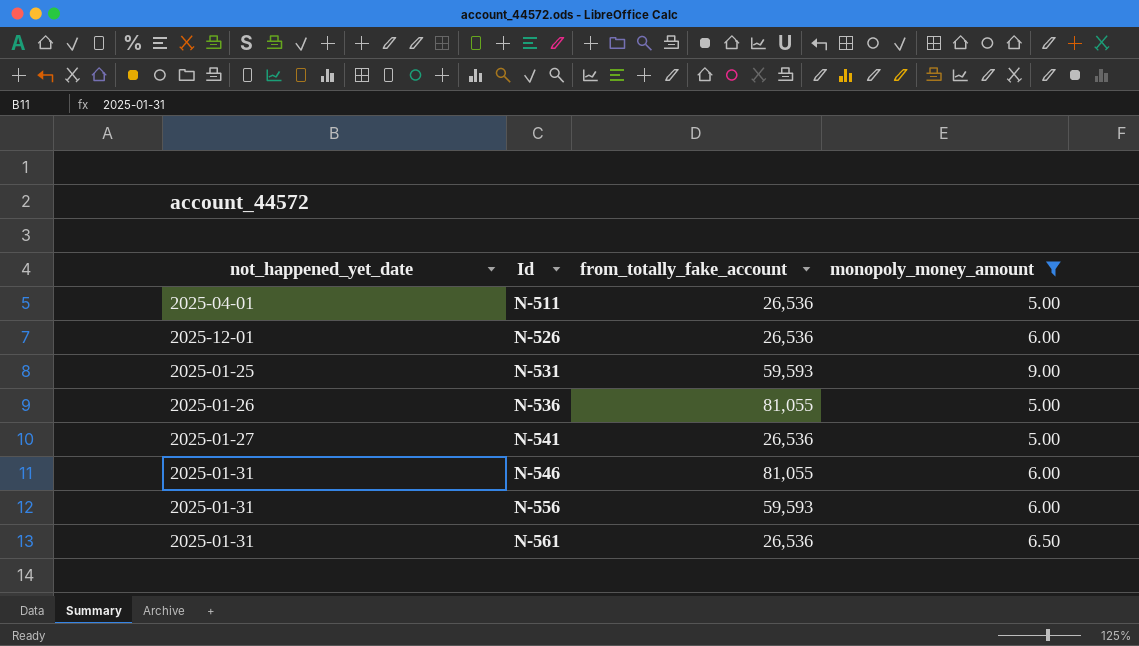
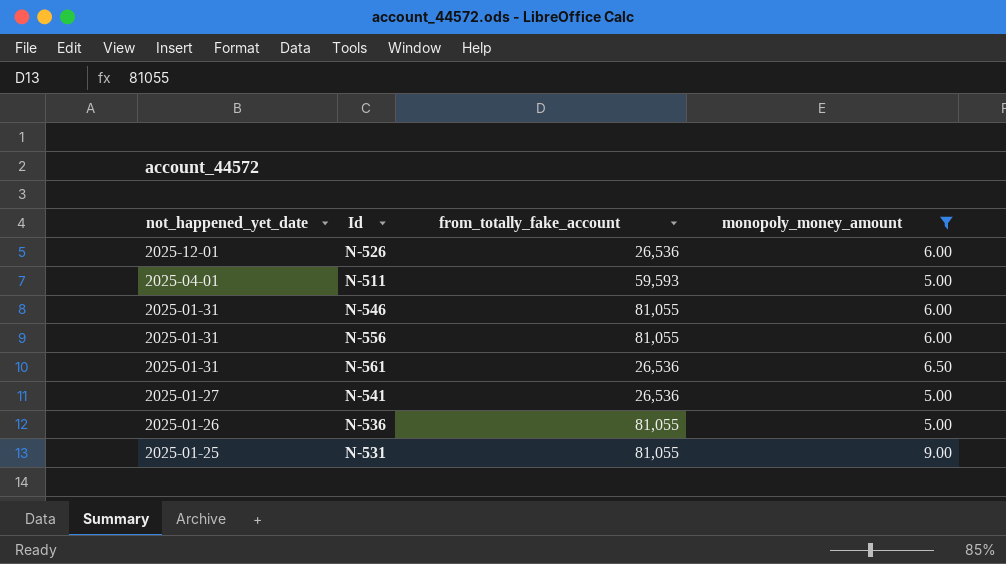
row order: Id ascending -> not_happened_yet_date descending
N-511 | from_totally_fake_account: 26,536 -> 59,593
N-556 | from_totally_fake_account: 59,593 -> 81,055
N-531 | from_totally_fake_account: 59,593 -> 81,055

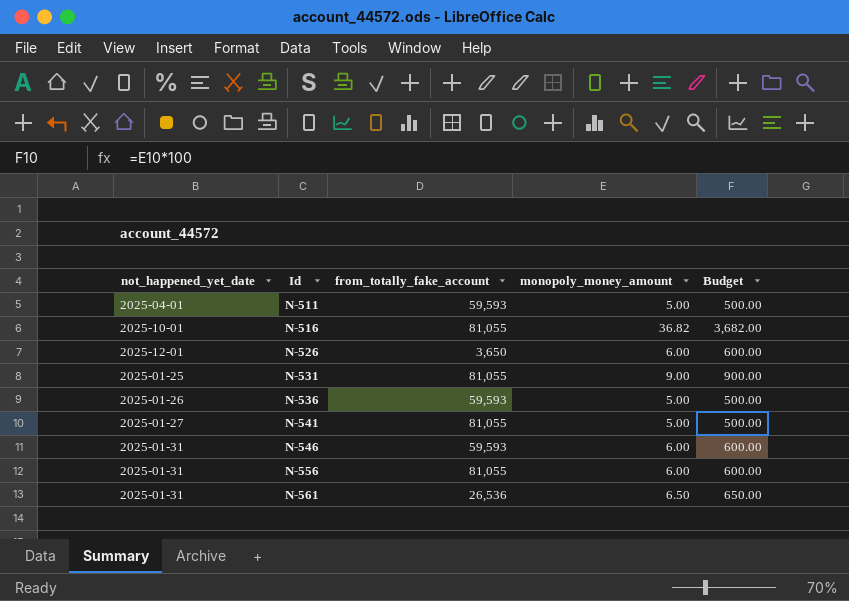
filter: monopoly_money_amount != 36.82 -> none
row order: not_happened_yet_date descending -> Id ascending
column Budget | formula: none -> [monopoly_money_amount] * 100
N-526 | from_totally_fake_account: 26,536 -> 3,650
N-536 | from_totally_fake_account: 81,055 -> 59,593
N-541 | from_totally_fake_account: 26,536 -> 81,055
N-546 | from_totally_fake_account: 81,055 -> 59,593

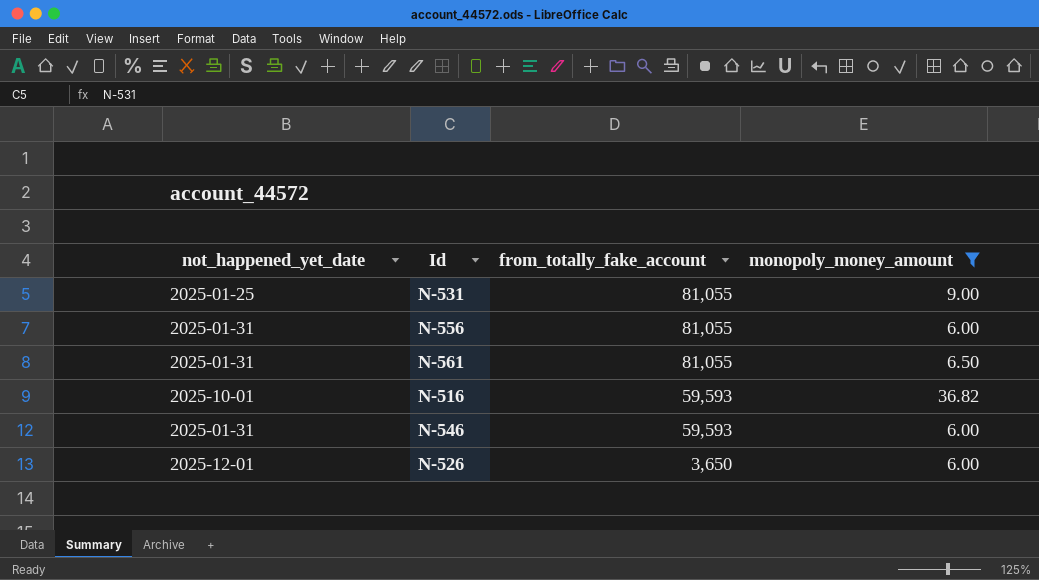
filter: none -> monopoly_money_amount != 5.00
row order: Id ascending -> from_totally_fake_account descending
column Budget | formula: [monopoly_money_amount] * 100 -> none
N-561 | from_totally_fake_account: 26,536 -> 81,055
N-516 | from_totally_fake_account: 81,055 -> 59,593

